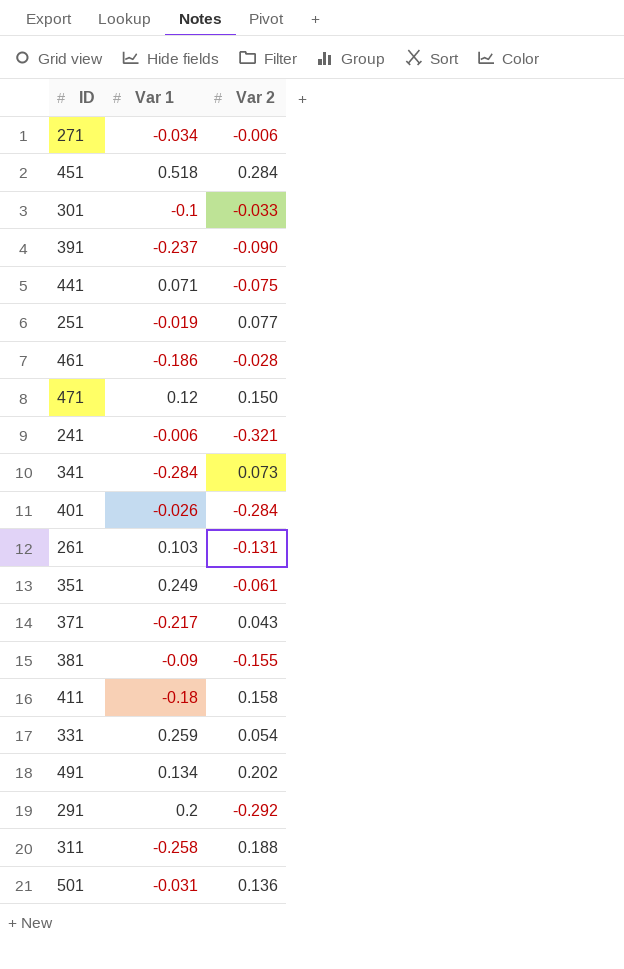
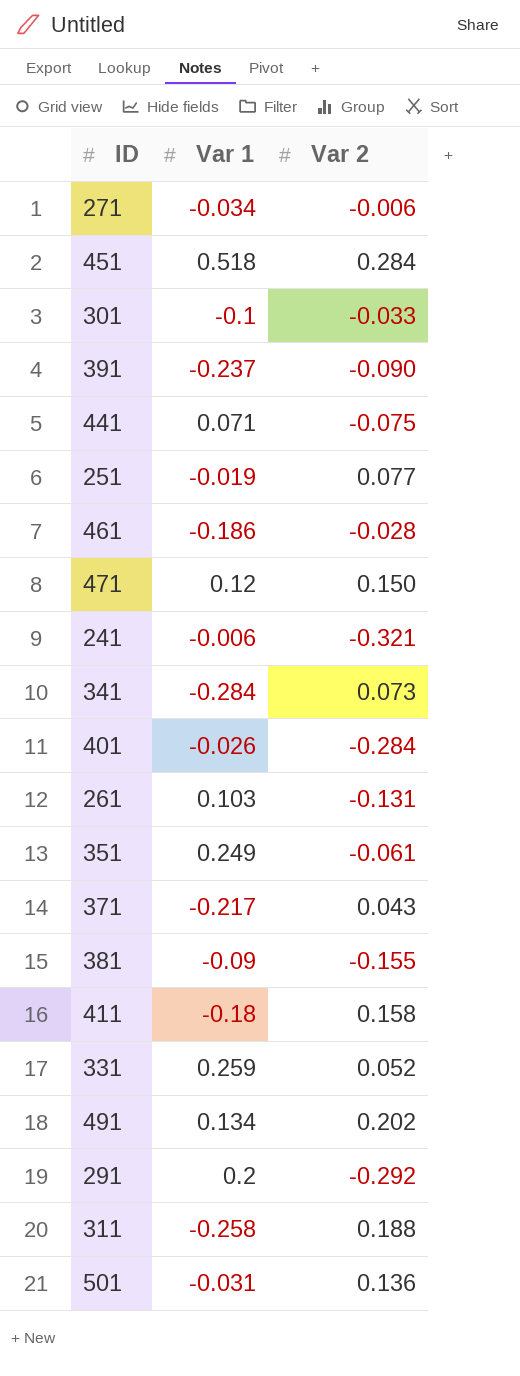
331 | Var 2: 0.054 -> 0.052

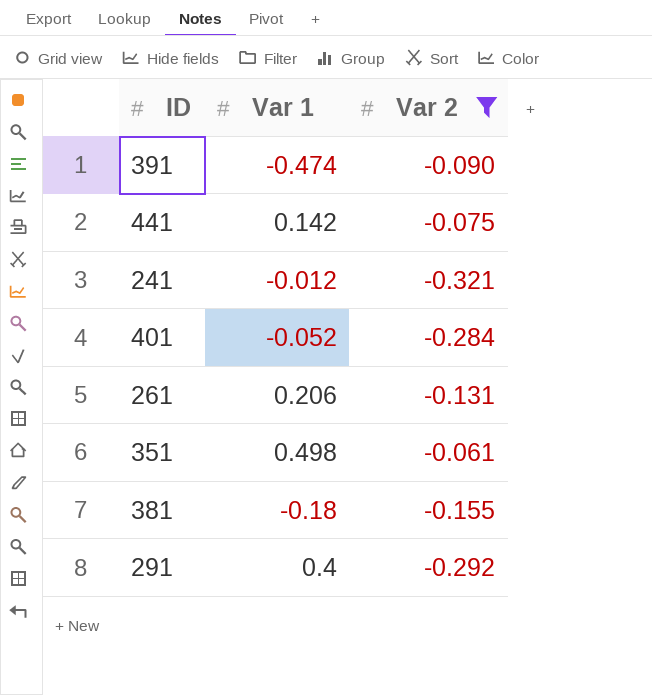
filter: none -> Var 2 <= -0.061
391 | Var 1: -0.237 -> -0.474
441 | Var 1: 0.071 -> 0.142
241 | Var 1: -0.006 -> -0.012
401 | Var 1: -0.026 -> -0.052
261 | Var 1: 0.103 -> 0.206
351 | Var 1: 0.249 -> 0.498
381 | Var 1: -0.09 -> -0.18
291 | Var 1: 0.2 -> 0.4

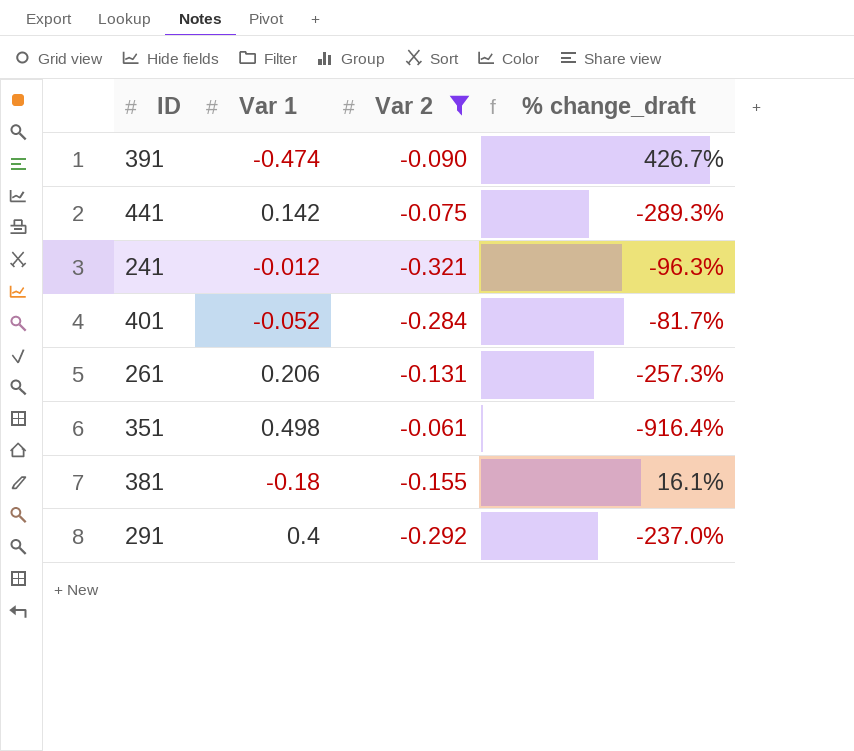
column % change_draft | formula: none -> ([Var 1] - [Var 2]) / [Var 2]

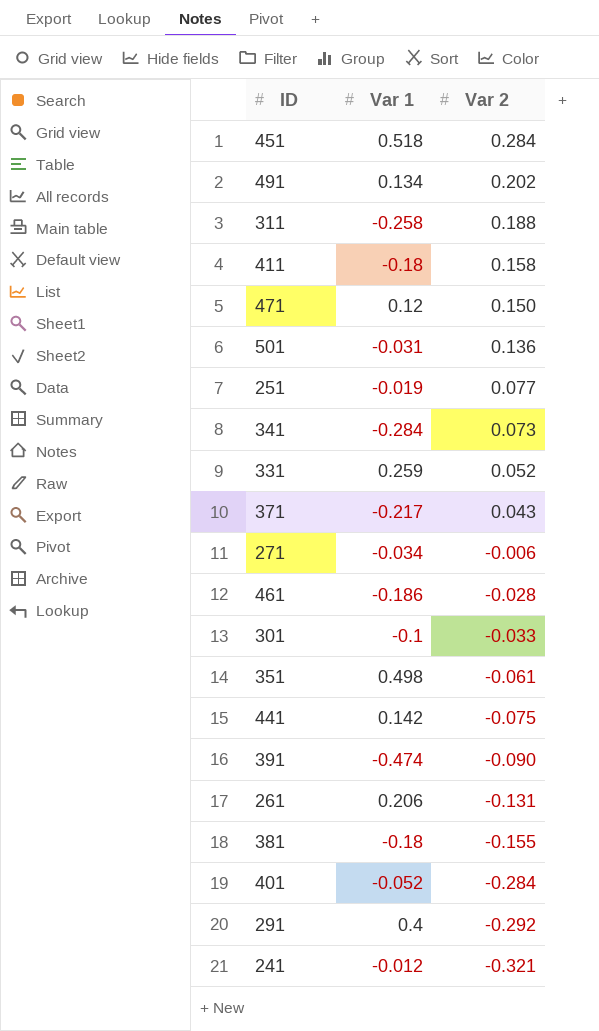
filter: Var 2 <= -0.061 -> none
row order: none -> Var 2 descending
column % change_draft | formula: ([Var 1] - [Var 2]) / [Var 2] -> none

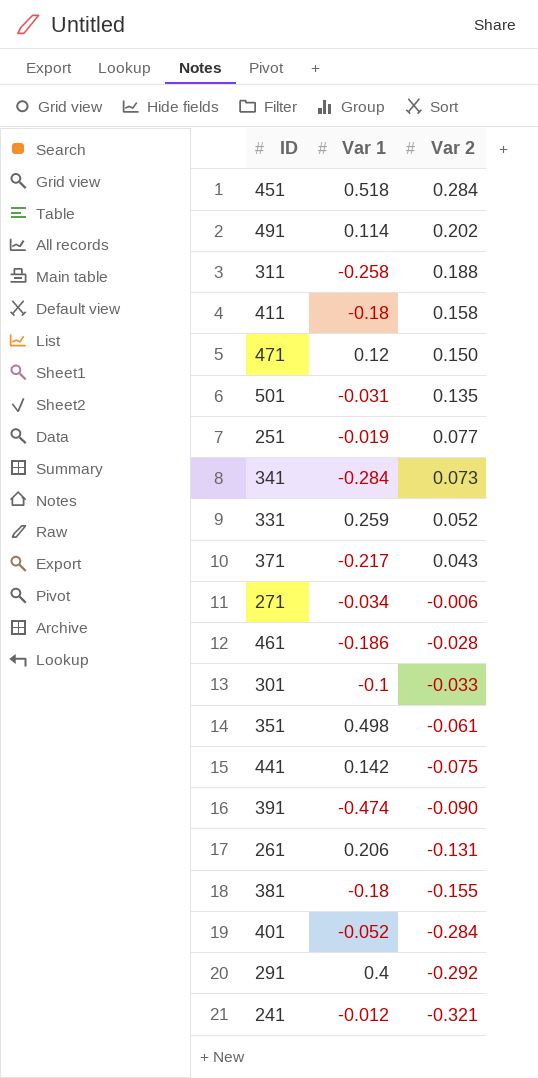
491 | Var 1: 0.134 -> 0.114
501 | Var 2: 0.136 -> 0.135

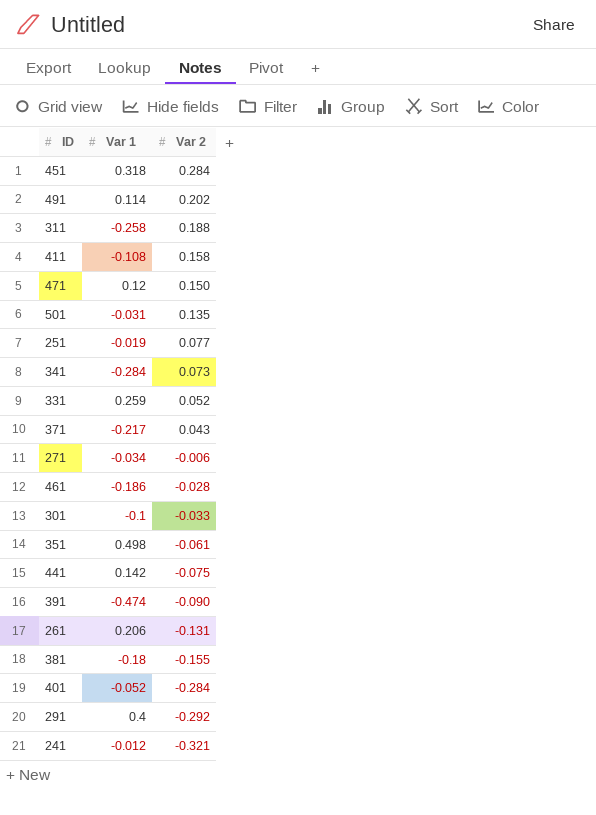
451 | Var 1: 0.518 -> 0.318
411 | Var 1: -0.18 -> -0.108

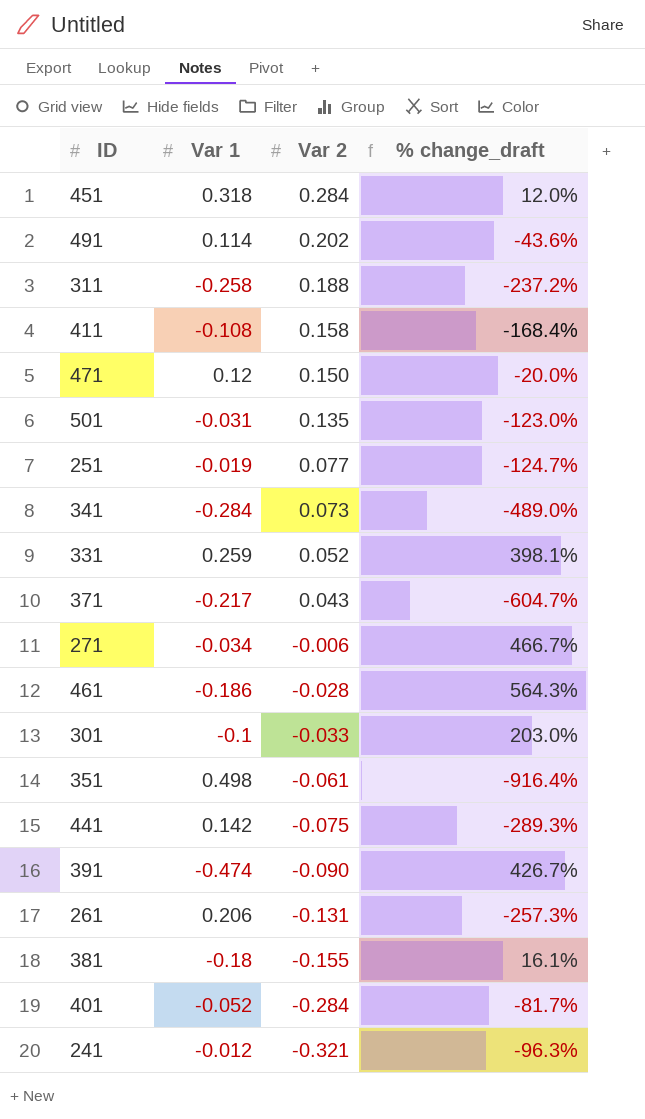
column % change_draft | formula: none -> ([Var 1] - [Var 2]) / [Var 2]
row 291: 0.4 | -0.292 -> none

